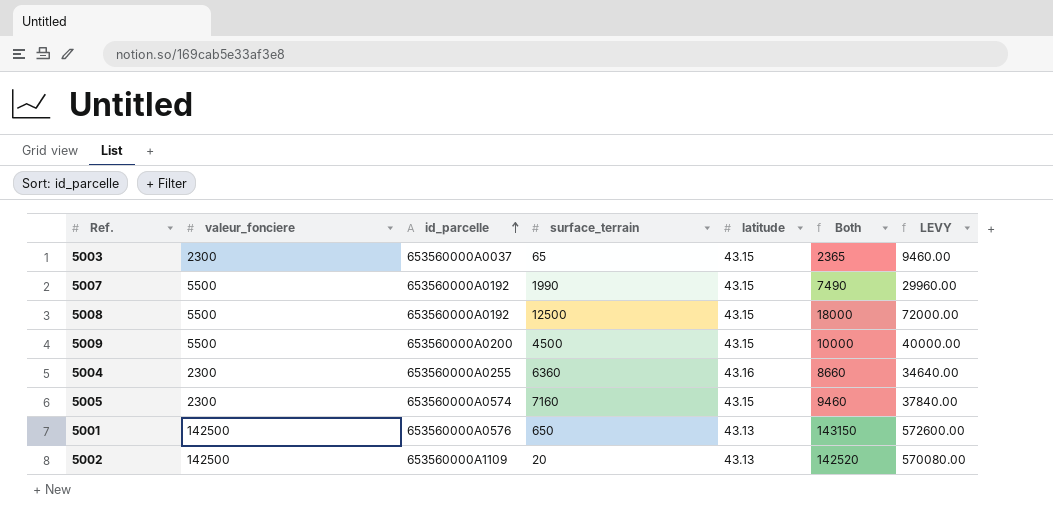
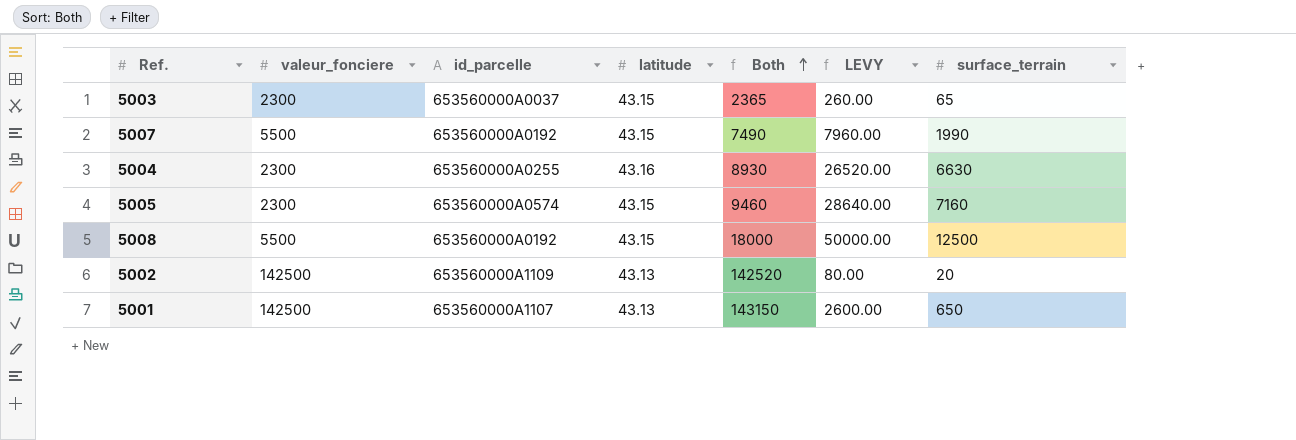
row order: id_parcelle ascending -> Both ascending
column LEVY | formula: [Both] * 4 -> [surface_terrain] * 4
column surface_terrain | position: 4 -> 7
row 5009: 5500 | 653560000A0200 | 4500 | 43.15 | 10000 | 40000.00 -> none
5004 | Both: 8660 -> 8930
5004 | surface_terrain: 6360 -> 6630
5001 | id_parcelle: 653560000A0576 -> 653560000A1107

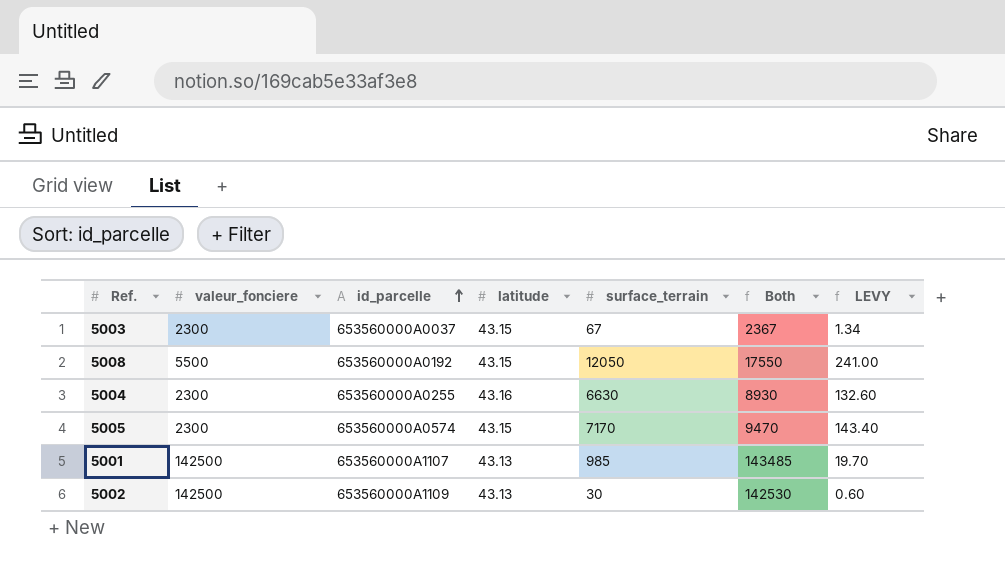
row order: Both ascending -> id_parcelle ascending
column surface_terrain | position: 7 -> 5
column LEVY | formula: [surface_terrain] * 4 -> [surface_terrain] * 0.02
row 5007: 5500 | 653560000A0192 | 43.15 | 7490 | 7960.00 | 1990 -> none
5003 | surface_terrain: 65 -> 67
5003 | Both: 2365 -> 2367
5008 | surface_terrain: 12500 -> 12050
5008 | Both: 18000 -> 17550
5005 | surface_terrain: 7160 -> 7170
5005 | Both: 9460 -> 9470
5001 | surface_terrain: 650 -> 985
5001 | Both: 143150 -> 143485
5002 | surface_terrain: 20 -> 30
5002 | Both: 142520 -> 142530

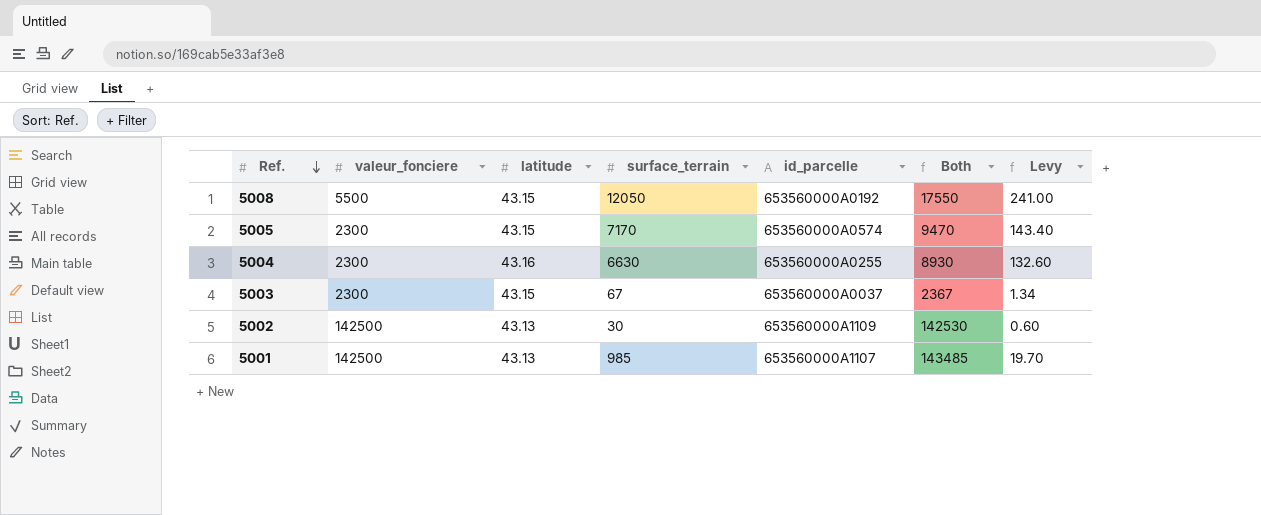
row order: id_parcelle ascending -> Ref. descending
column id_parcelle | position: 3 -> 5
column name: LEVY -> Levy

